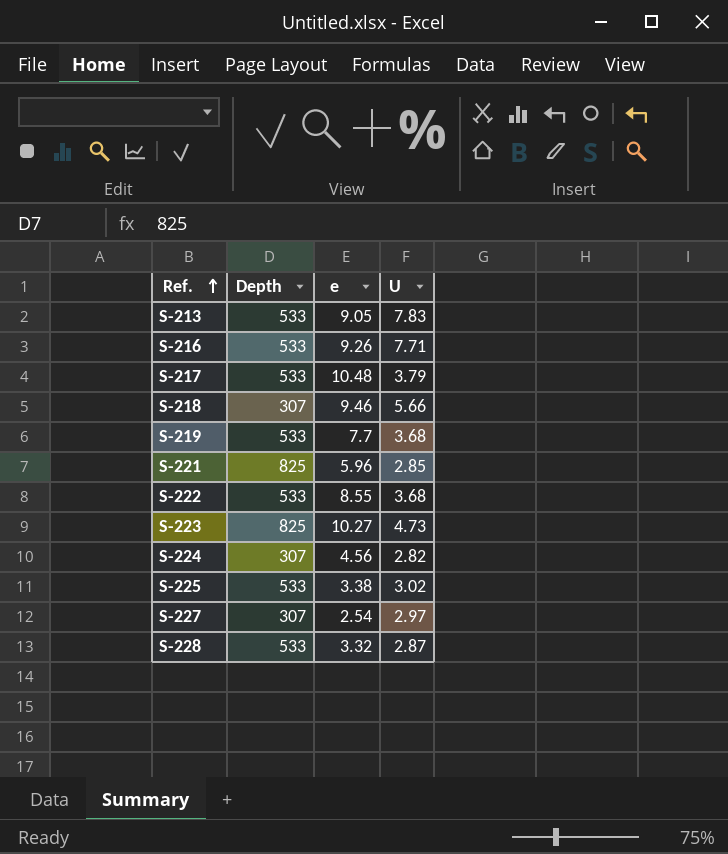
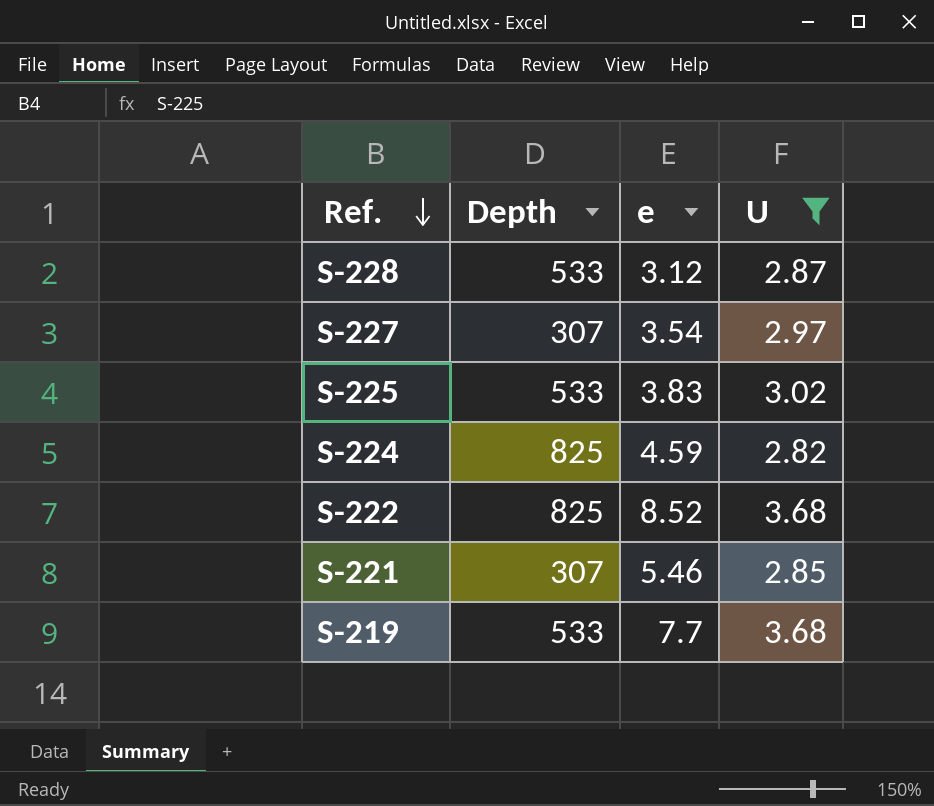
filter: none -> U <= 3.68
row order: Ref. ascending -> Ref. descending
S-228 | e: 3.32 -> 3.12
S-227 | e: 2.54 -> 3.54
S-225 | e: 3.38 -> 3.83
S-224 | Depth: 307 -> 825
S-224 | e: 4.56 -> 4.59
S-222 | Depth: 533 -> 825
S-222 | e: 8.55 -> 8.52
S-221 | Depth: 825 -> 307
S-221 | e: 5.96 -> 5.46

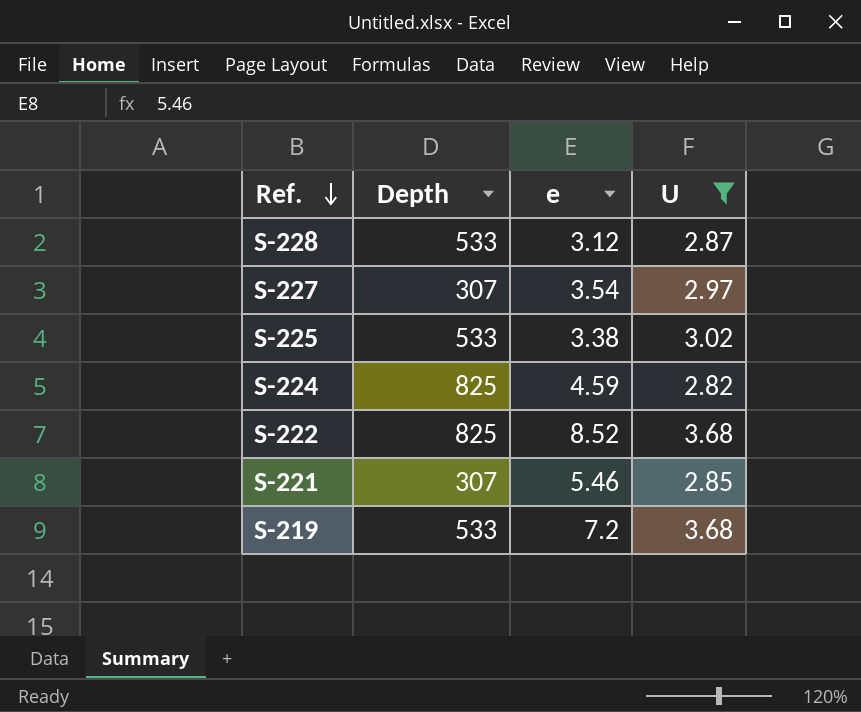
S-225 | e: 3.83 -> 3.38
S-219 | e: 7.7 -> 7.2

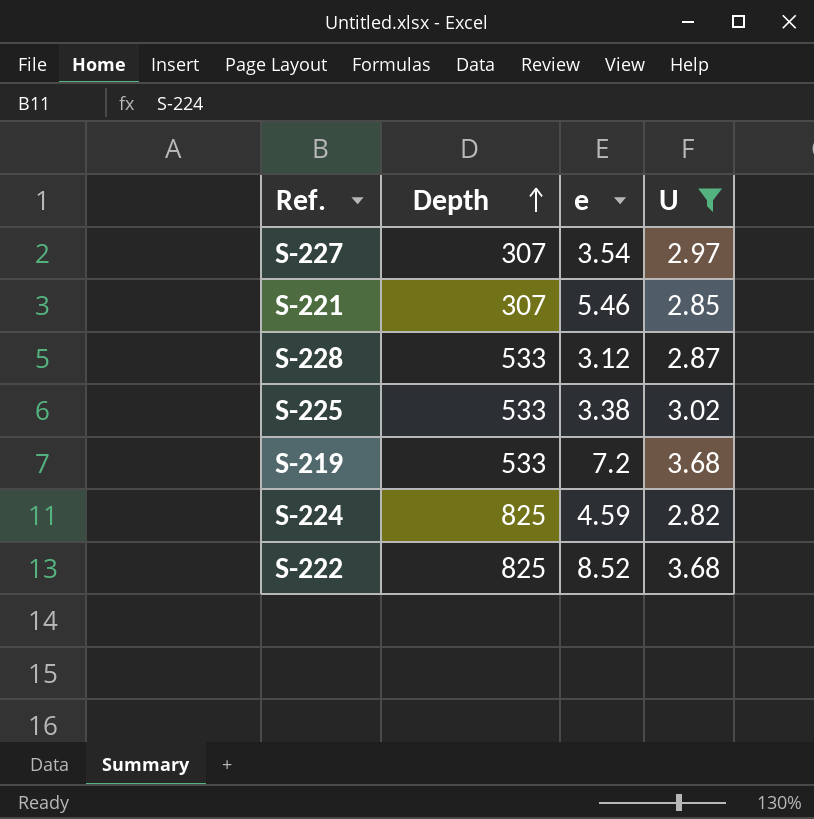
row order: Ref. descending -> Depth ascending

